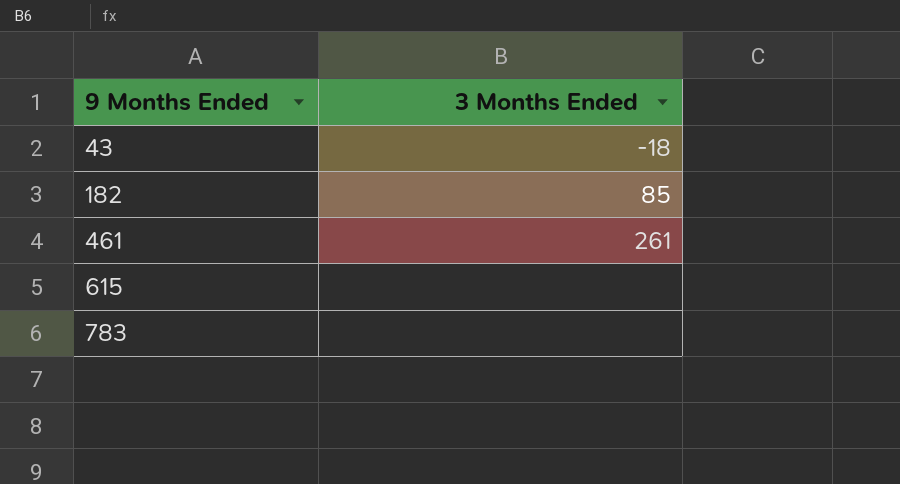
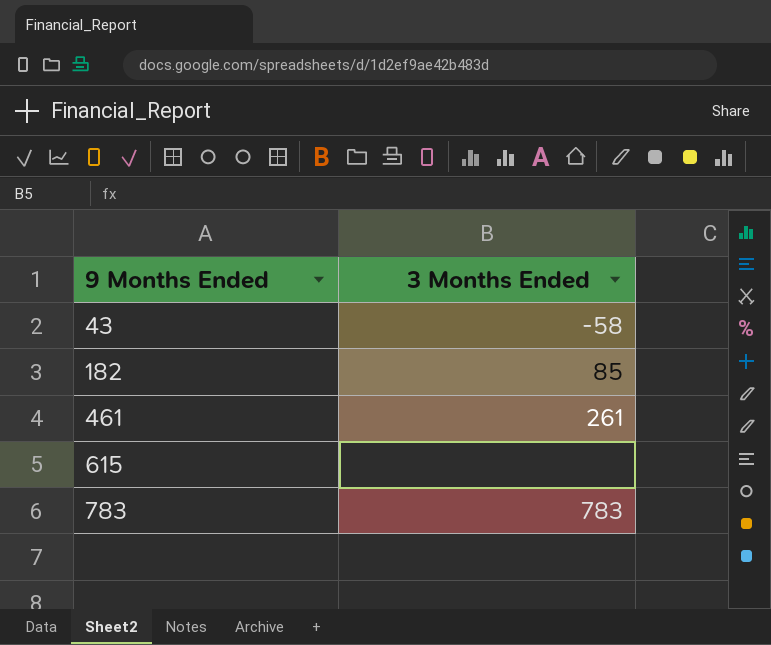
43 | 3 Months Ended: -18 -> -58
783 | 3 Months Ended: none -> 783

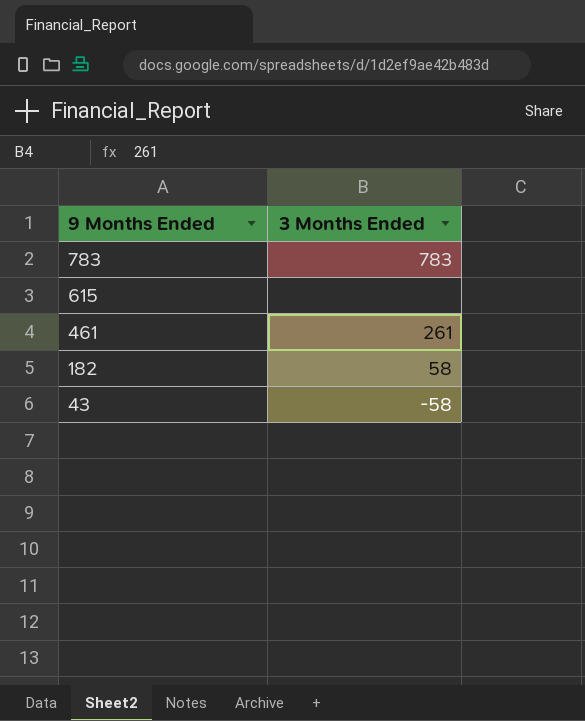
row order: 9 Months Ended ascending -> 9 Months Ended descending
182 | 3 Months Ended: 85 -> 58

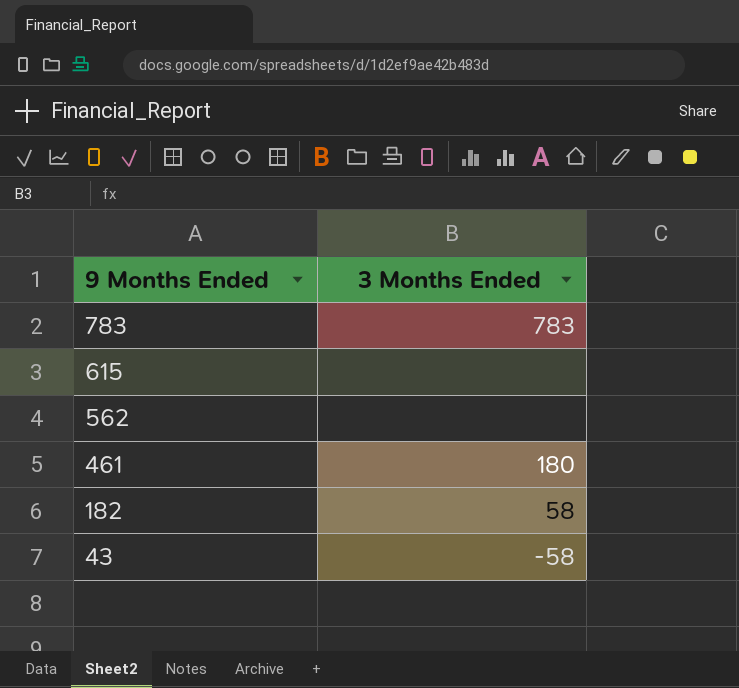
row 562: none -> none
461 | 3 Months Ended: 261 -> 180

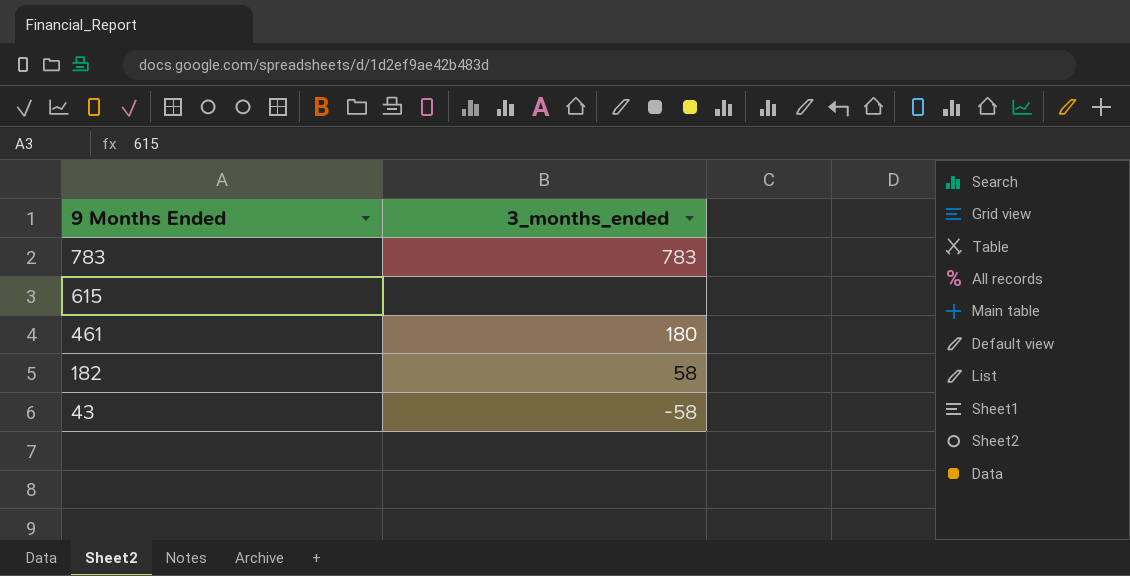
column name: 3 Months Ended -> 3_months_ended
row 562: none -> none

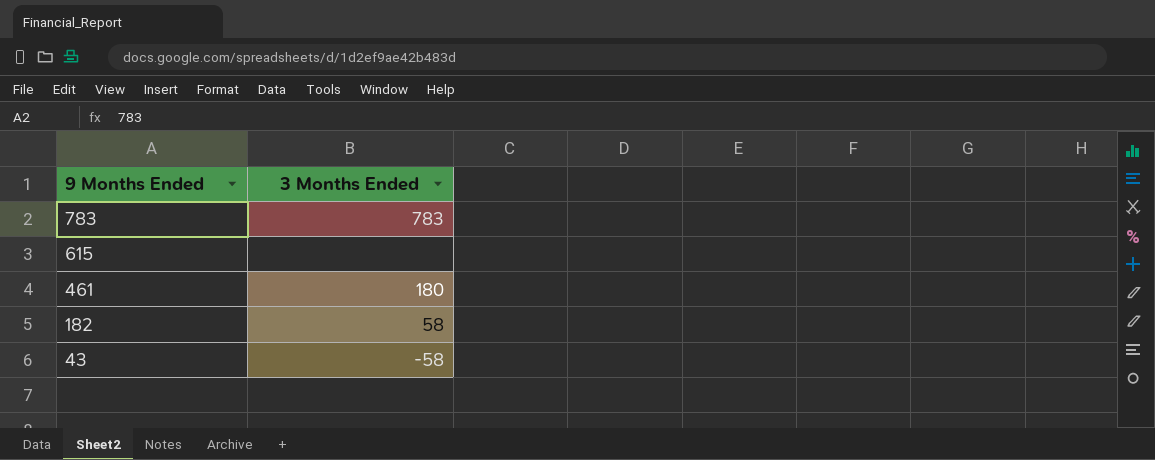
column name: 3_months_ended -> 3 Months Ended

